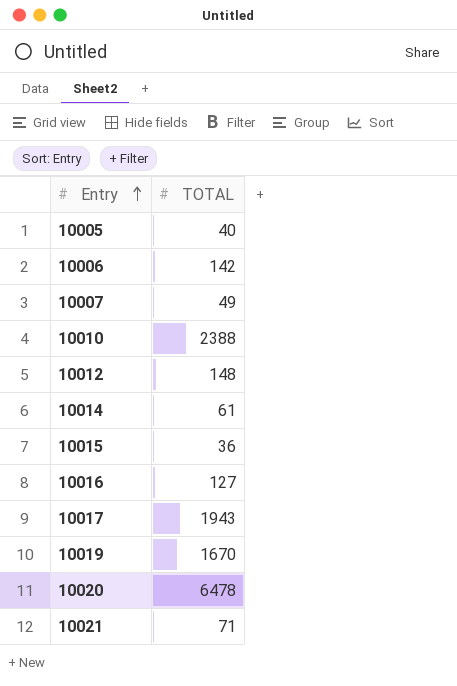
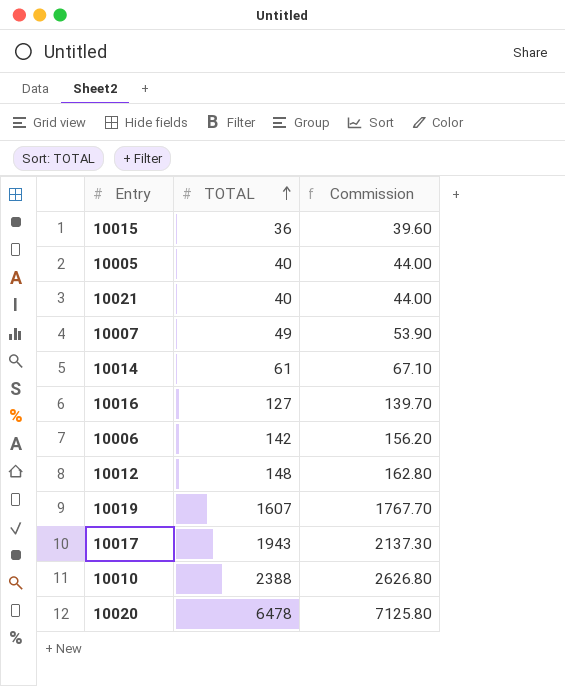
row order: Entry ascending -> TOTAL ascending
column Commission | formula: none -> [TOTAL] * 1.1
10021 | TOTAL: 71 -> 40
10019 | TOTAL: 1670 -> 1607

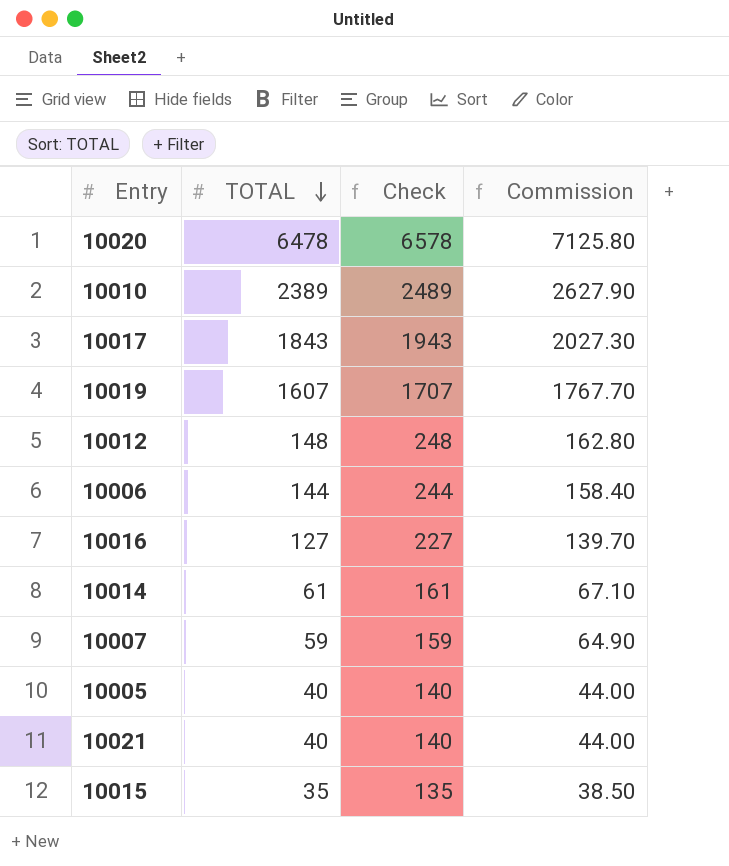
row order: TOTAL ascending -> TOTAL descending
column Check | formula: none -> [TOTAL] + 100
10010 | TOTAL: 2388 -> 2389
10010 | Commission: 2626.80 -> 2627.90
10017 | TOTAL: 1943 -> 1843
10017 | Commission: 2137.30 -> 2027.30
10006 | TOTAL: 142 -> 144
10006 | Commission: 156.20 -> 158.40
10007 | TOTAL: 49 -> 59
10007 | Commission: 53.90 -> 64.90
10015 | TOTAL: 36 -> 35
10015 | Commission: 39.60 -> 38.50

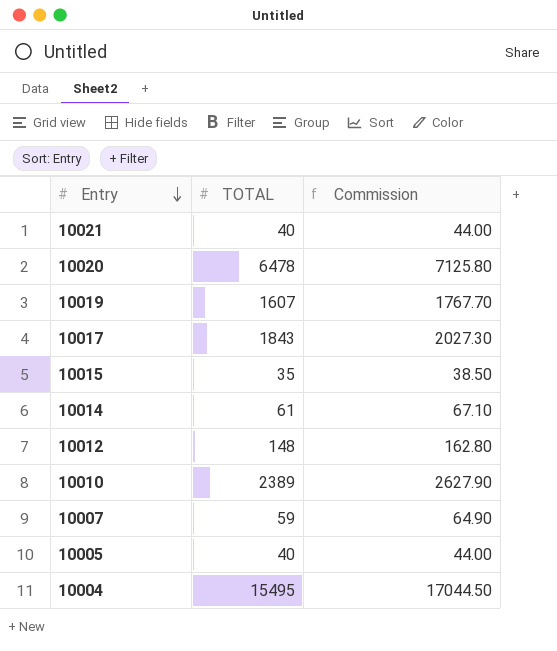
row order: TOTAL descending -> Entry descending
column Check | formula: [TOTAL] + 100 -> none
row 10006: 144 | 244 | 158.40 -> none
row 10016: 127 | 227 | 139.70 -> none
row 10004: none -> 15495 | 17044.50

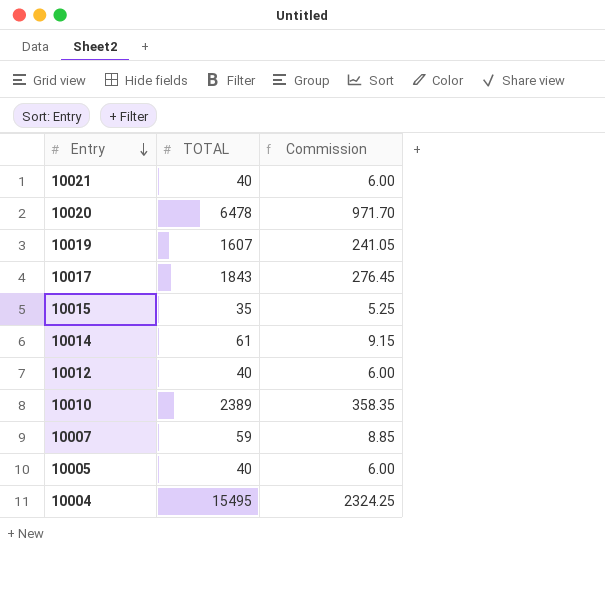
column Commission | formula: [TOTAL] * 1.1 -> [TOTAL] * 0.15
10012 | TOTAL: 148 -> 40

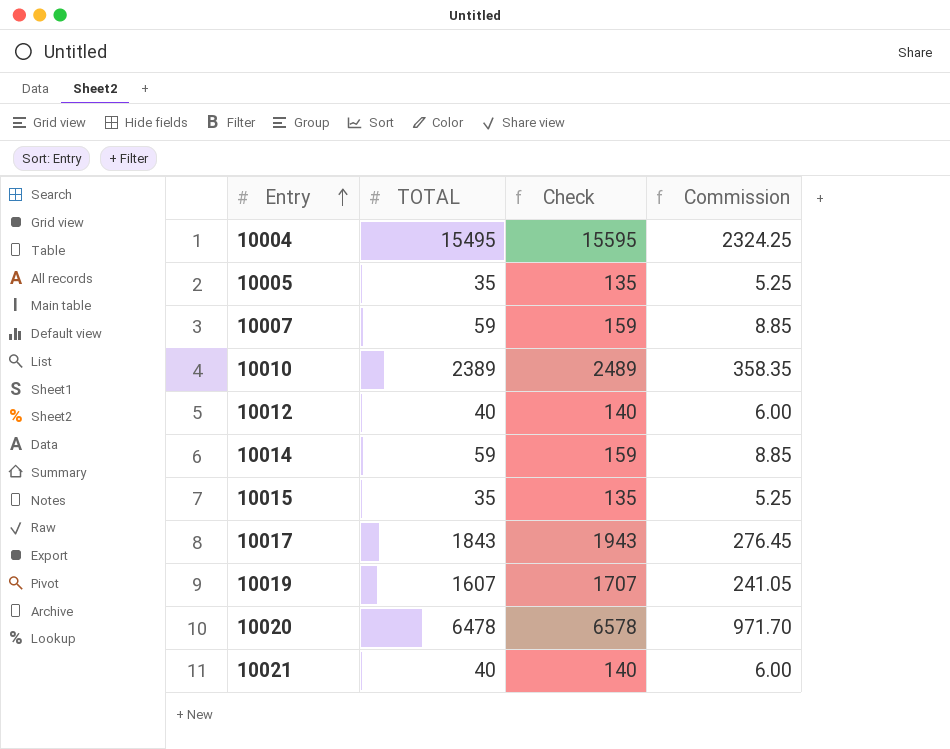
row order: Entry descending -> Entry ascending
column Check | formula: none -> [TOTAL] + 100
10005 | TOTAL: 40 -> 35
10005 | Commission: 6.00 -> 5.25
10014 | TOTAL: 61 -> 59
10014 | Commission: 9.15 -> 8.85

